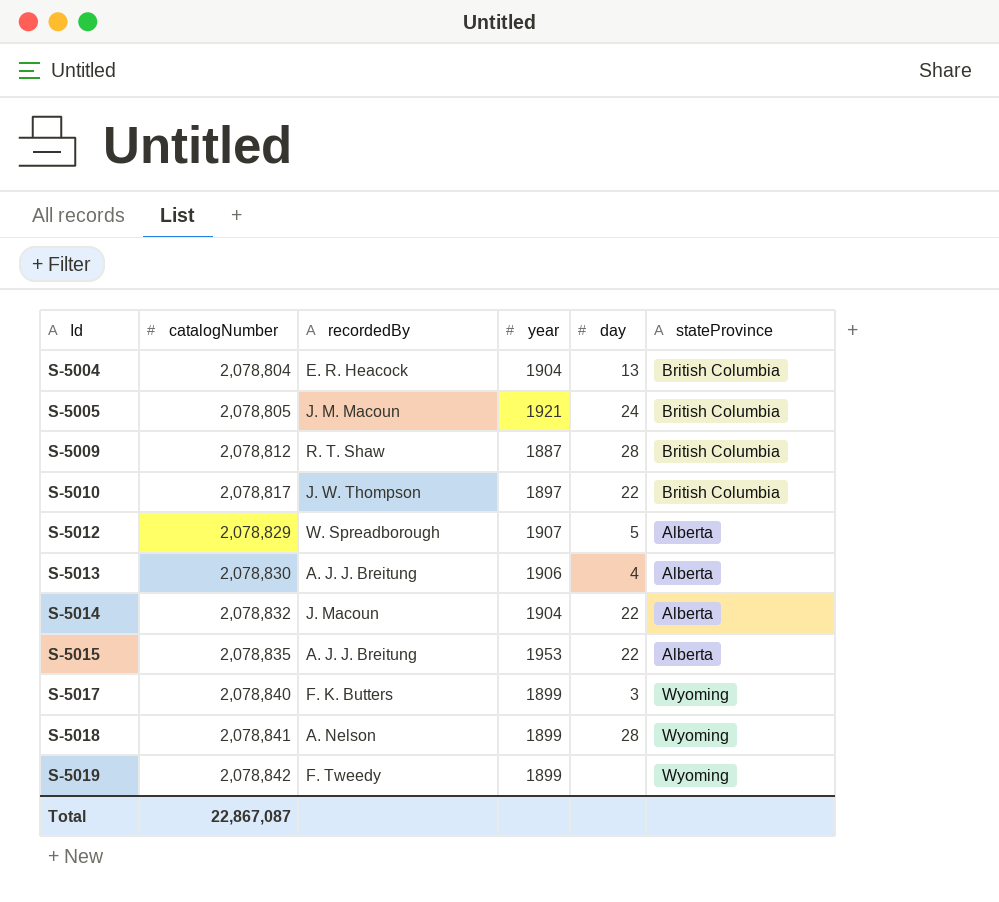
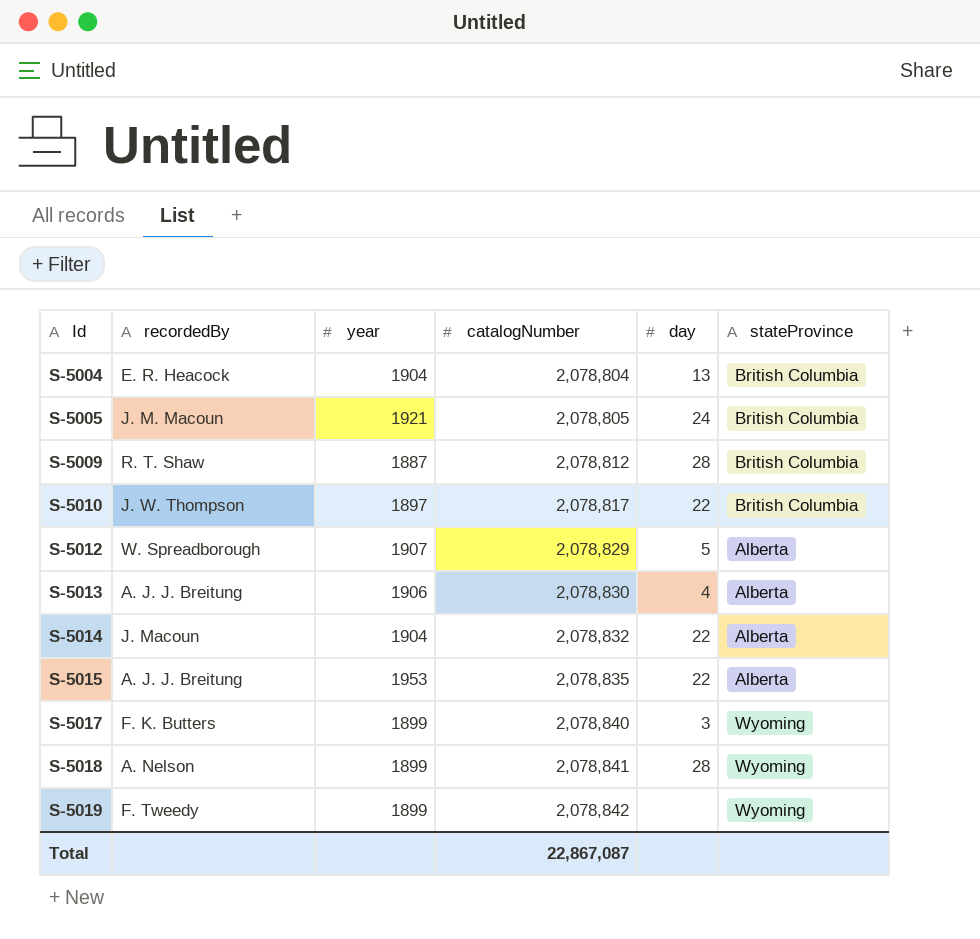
column catalogNumber | position: 2 -> 4

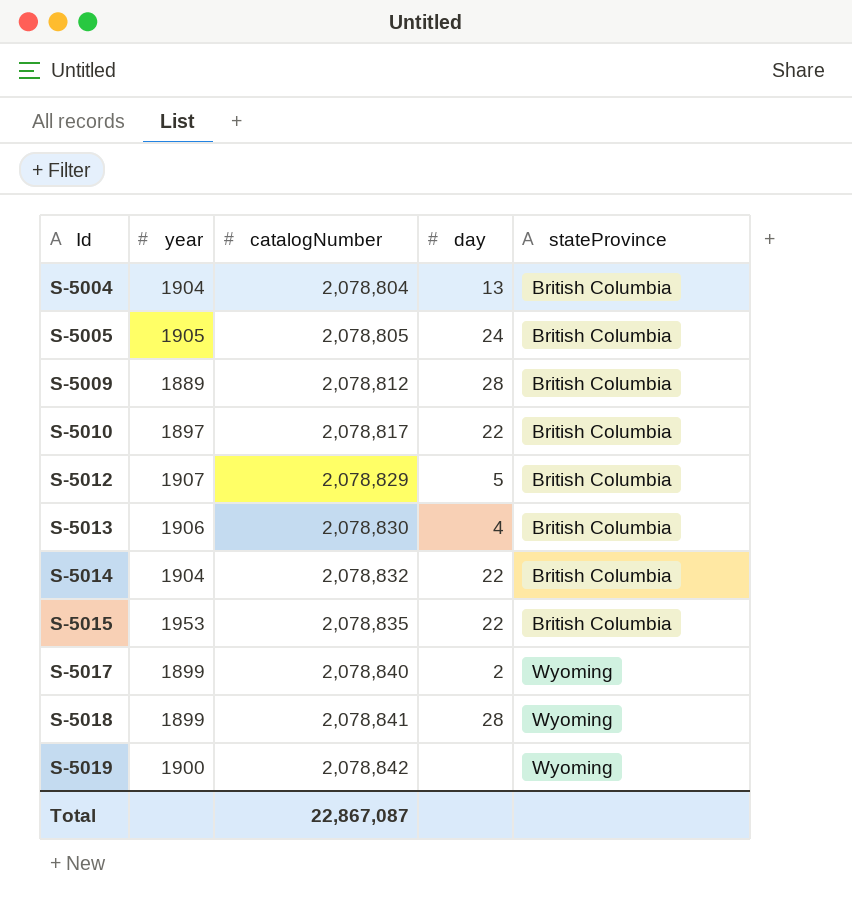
column recordedBy | position: 2 -> none
S-5005 | year: 1921 -> 1905
S-5009 | year: 1887 -> 1889
S-5012 | stateProvince: Alberta -> British Columbia
S-5013 | stateProvince: Alberta -> British Columbia
S-5014 | stateProvince: Alberta -> British Columbia
S-5015 | stateProvince: Alberta -> British Columbia
S-5017 | day: 3 -> 2
S-5019 | year: 1899 -> 1900

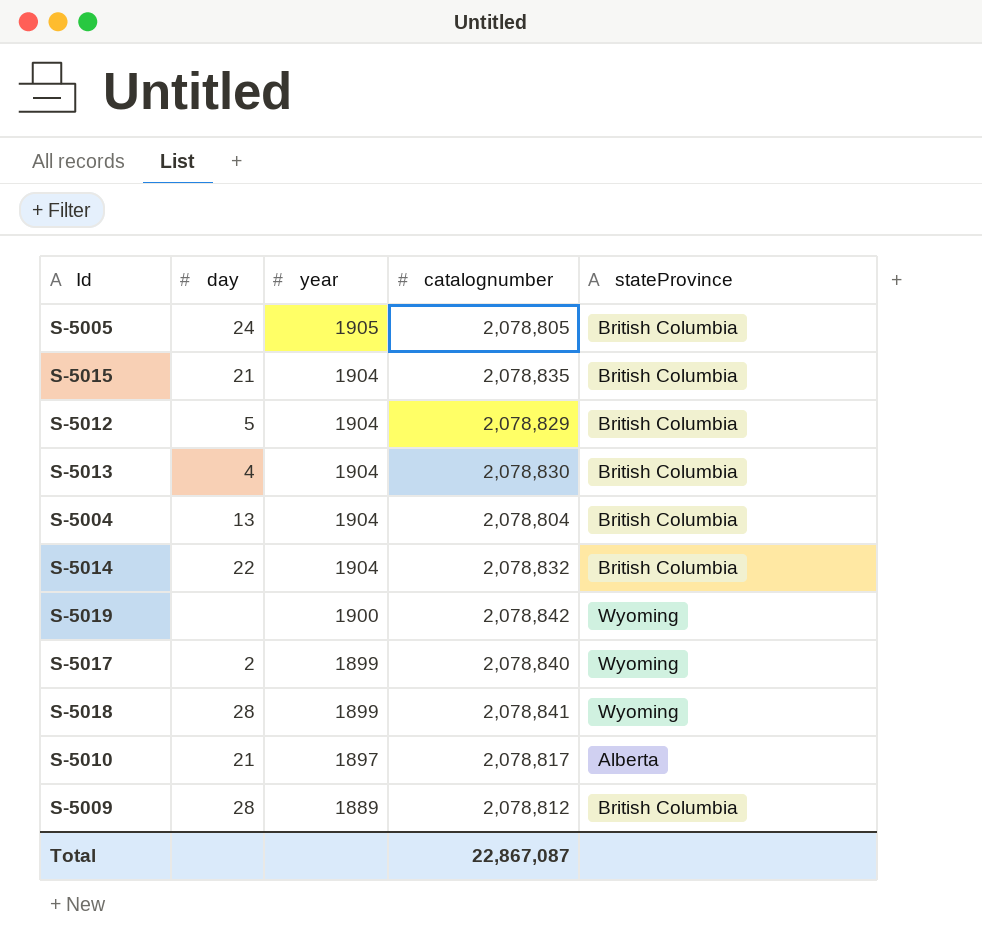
row order: Id ascending -> year descending
column day | position: 4 -> 2
column name: catalogNumber -> catalognumber
S-5015 | day: 22 -> 21
S-5015 | year: 1953 -> 1904
S-5012 | year: 1907 -> 1904
S-5013 | year: 1906 -> 1904
S-5010 | day: 22 -> 21
S-5010 | stateProvince: British Columbia -> Alberta

